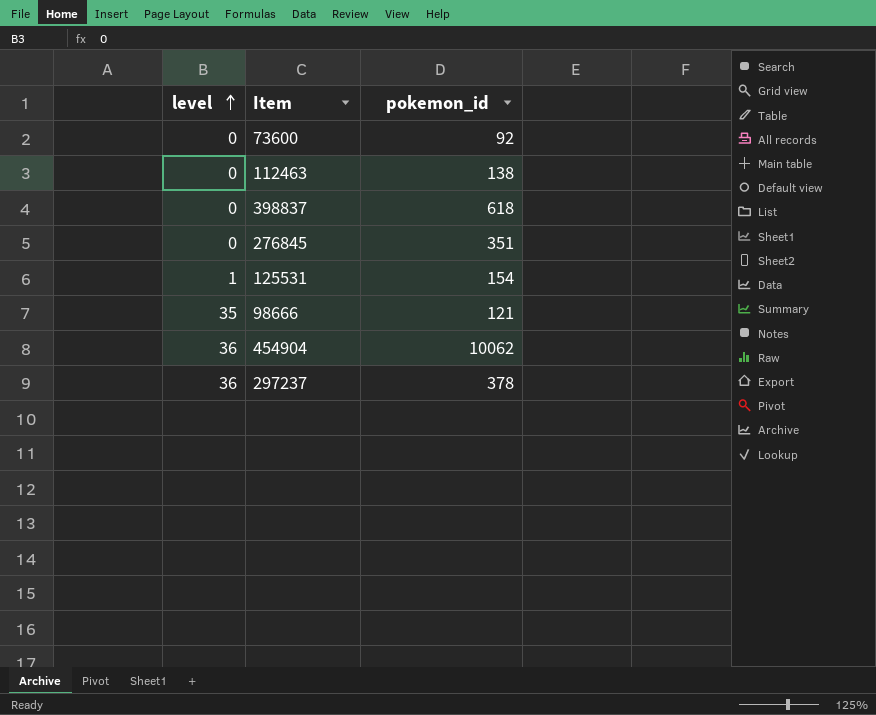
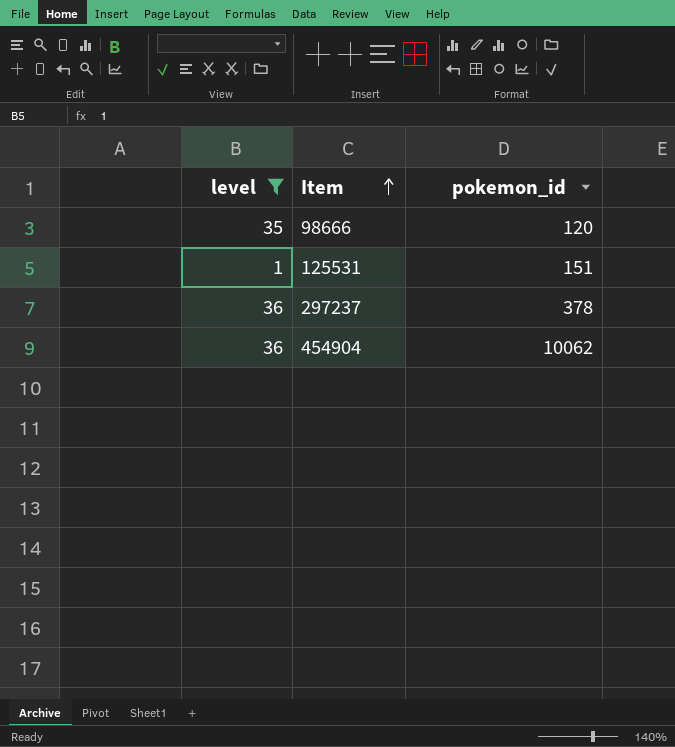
filter: none -> level != 0
row order: level ascending -> Item ascending
98666 | pokemon_id: 121 -> 120
125531 | pokemon_id: 154 -> 151

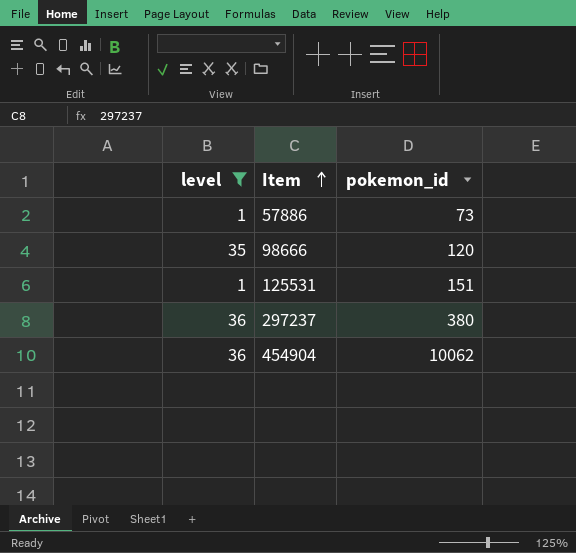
row 57886: none -> 1 | 73
297237 | pokemon_id: 378 -> 380

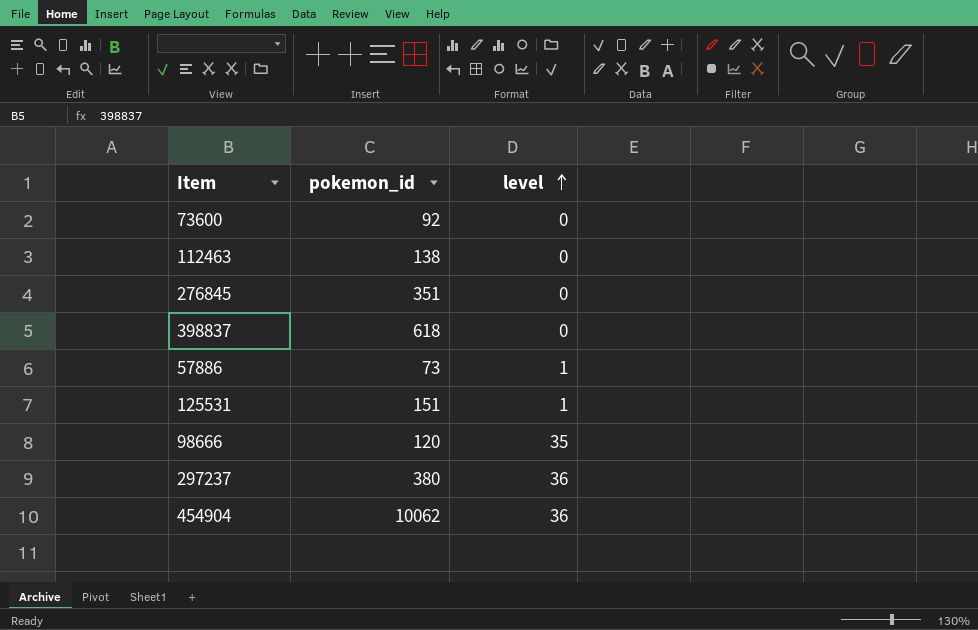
filter: level != 0 -> none
row order: Item ascending -> level ascending
column level | position: 1 -> 3

